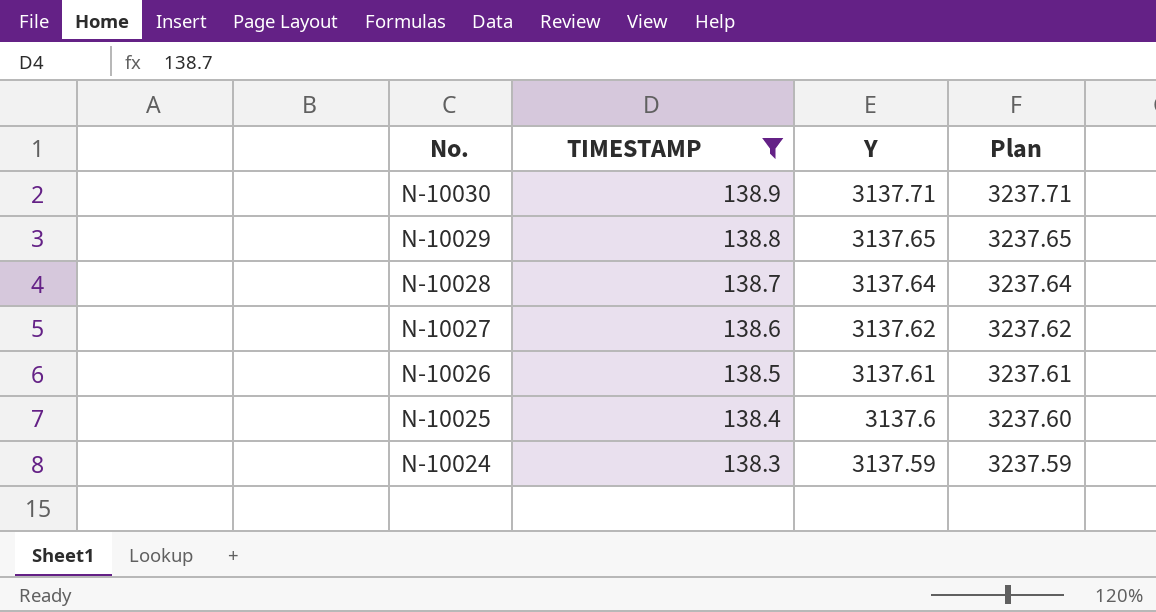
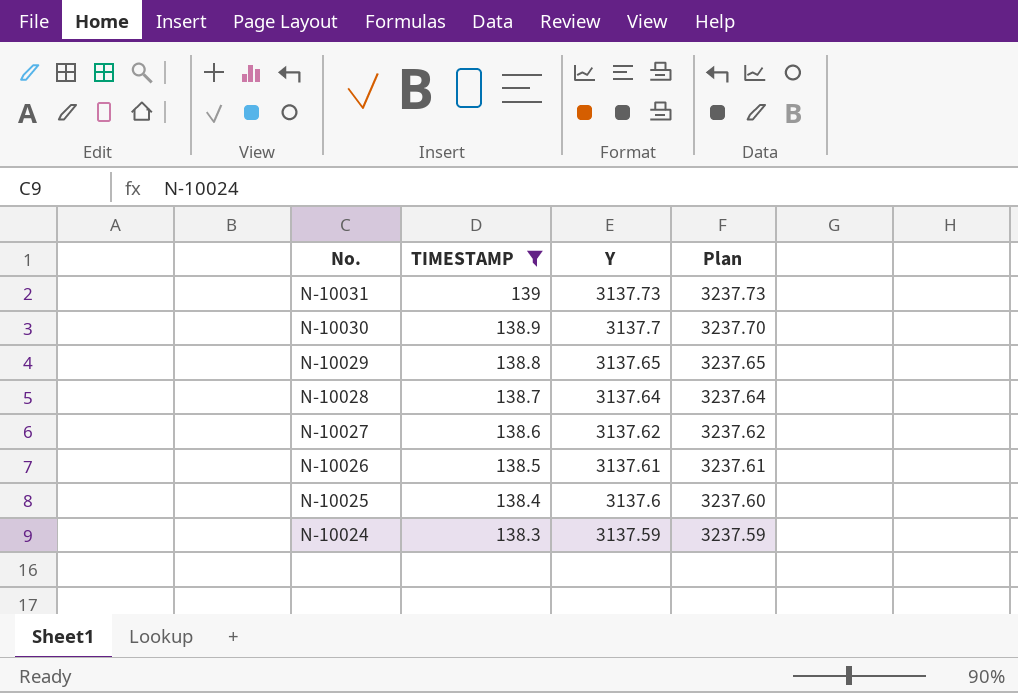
row N-10031: none -> 139 | 3137.73 | 3237.73
N-10030 | Y: 3137.71 -> 3137.7
N-10030 | Plan: 3237.71 -> 3237.70

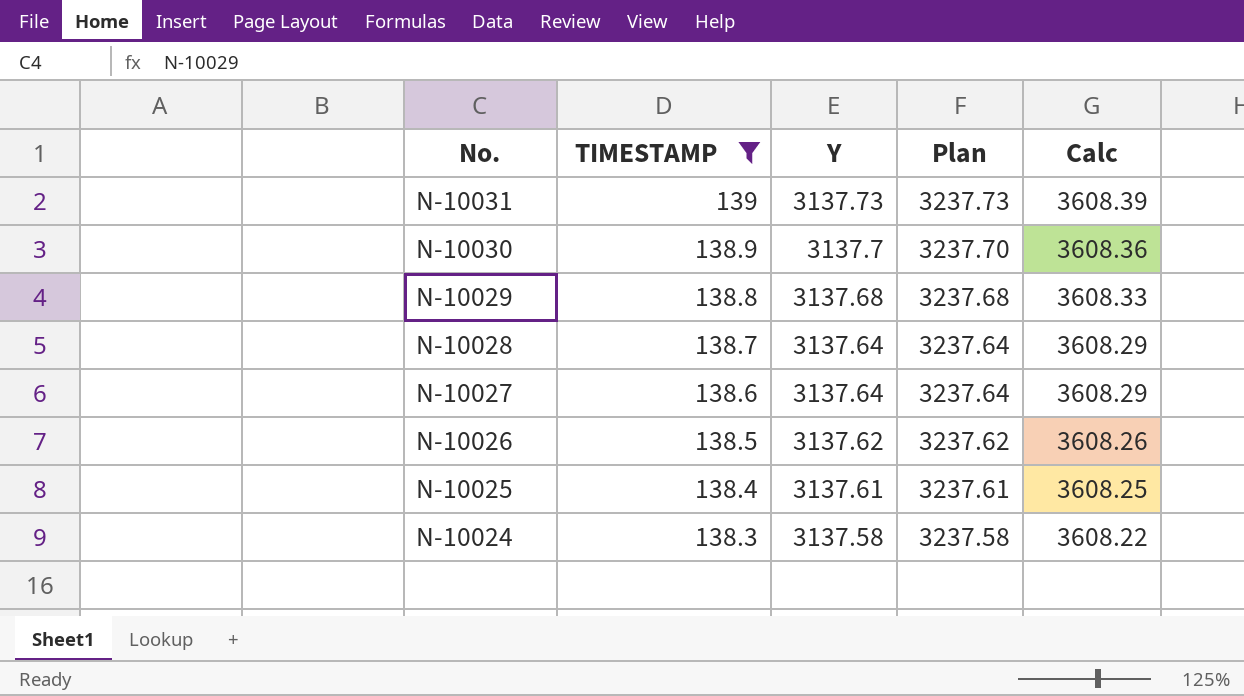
column Calc | formula: none -> [Y] * 1.15
N-10029 | Y: 3137.65 -> 3137.68
N-10029 | Plan: 3237.65 -> 3237.68
N-10027 | Y: 3137.62 -> 3137.64
N-10027 | Plan: 3237.62 -> 3237.64
N-10026 | Y: 3137.61 -> 3137.62
N-10026 | Plan: 3237.61 -> 3237.62
N-10025 | Y: 3137.6 -> 3137.61
N-10025 | Plan: 3237.60 -> 3237.61
N-10024 | Y: 3137.59 -> 3137.58
N-10024 | Plan: 3237.59 -> 3237.58

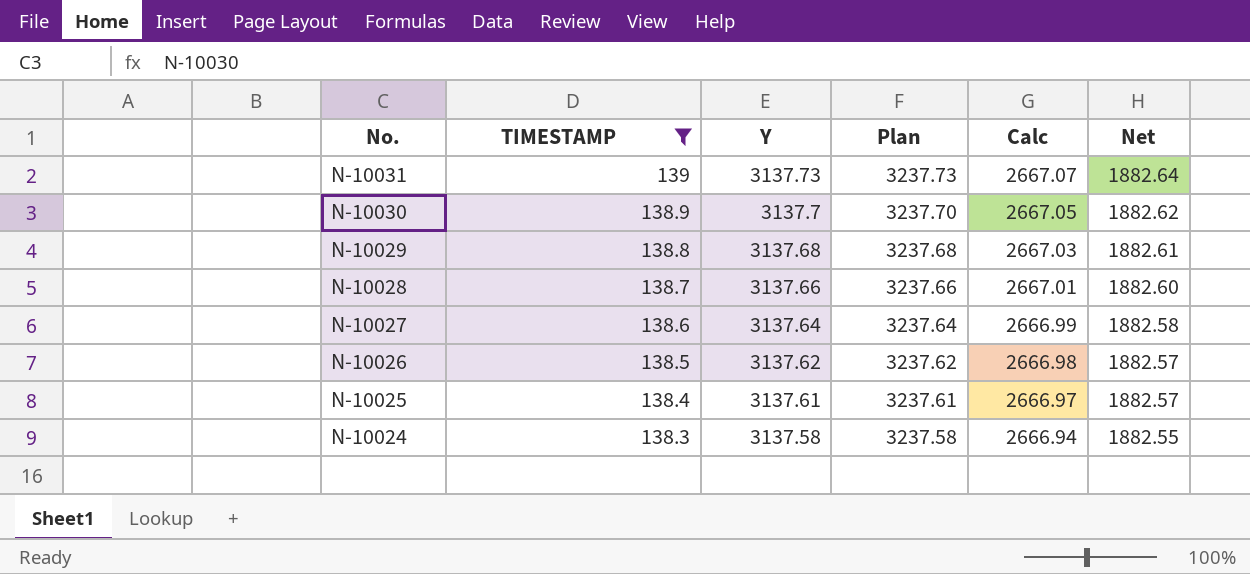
column Calc | formula: [Y] * 1.15 -> [Y] * 0.85
column Net | formula: none -> [Y] * 0.6
N-10028 | Y: 3137.64 -> 3137.66
N-10028 | Plan: 3237.64 -> 3237.66

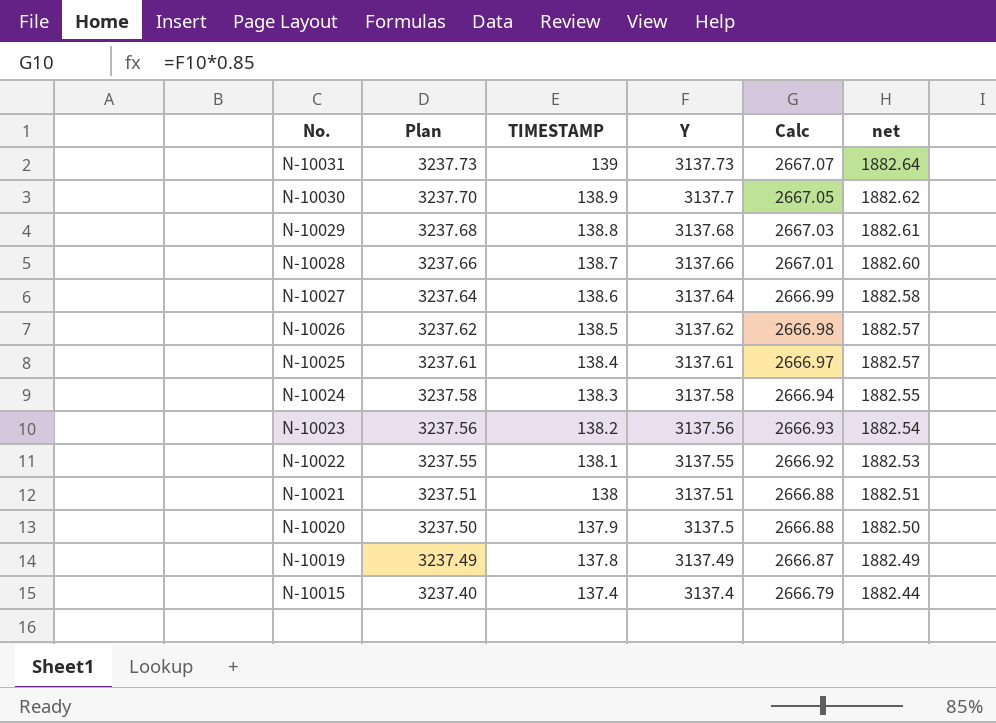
filter: TIMESTAMP >= 138.3 -> none
column Plan | position: 4 -> 2
column name: Net -> net

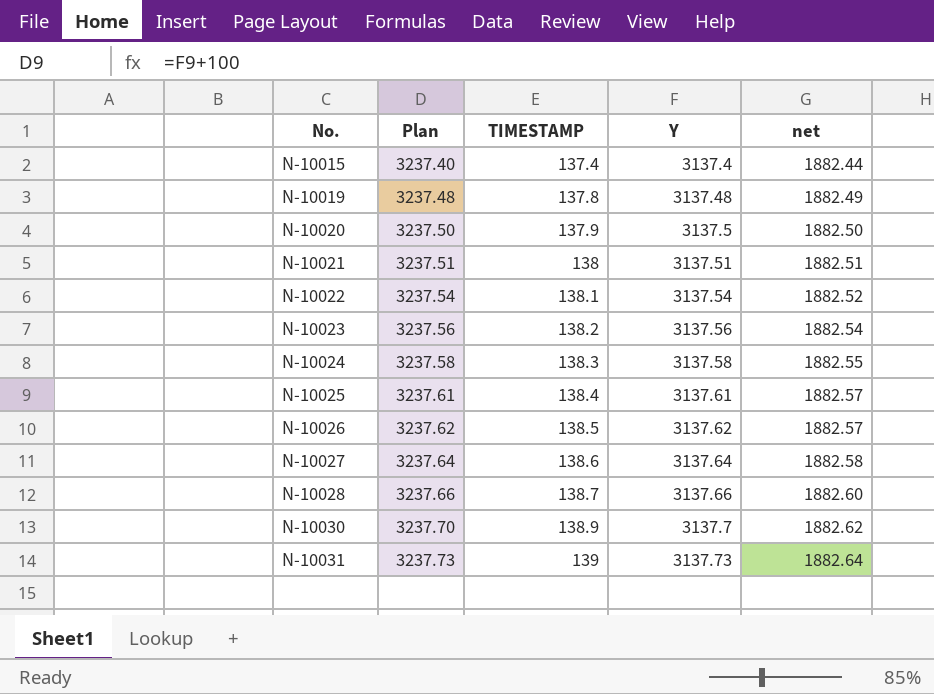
row order: No. descending -> No. ascending
column Calc | formula: [Y] * 0.85 -> none
row N-10029: 3237.68 | 138.8 | 3137.68 | 2667.03 | 1882.61 -> none
N-10019 | Plan: 3237.49 -> 3237.48
N-10019 | Y: 3137.49 -> 3137.48
N-10022 | Plan: 3237.55 -> 3237.54
N-10022 | Y: 3137.55 -> 3137.54
N-10022 | net: 1882.53 -> 1882.52

